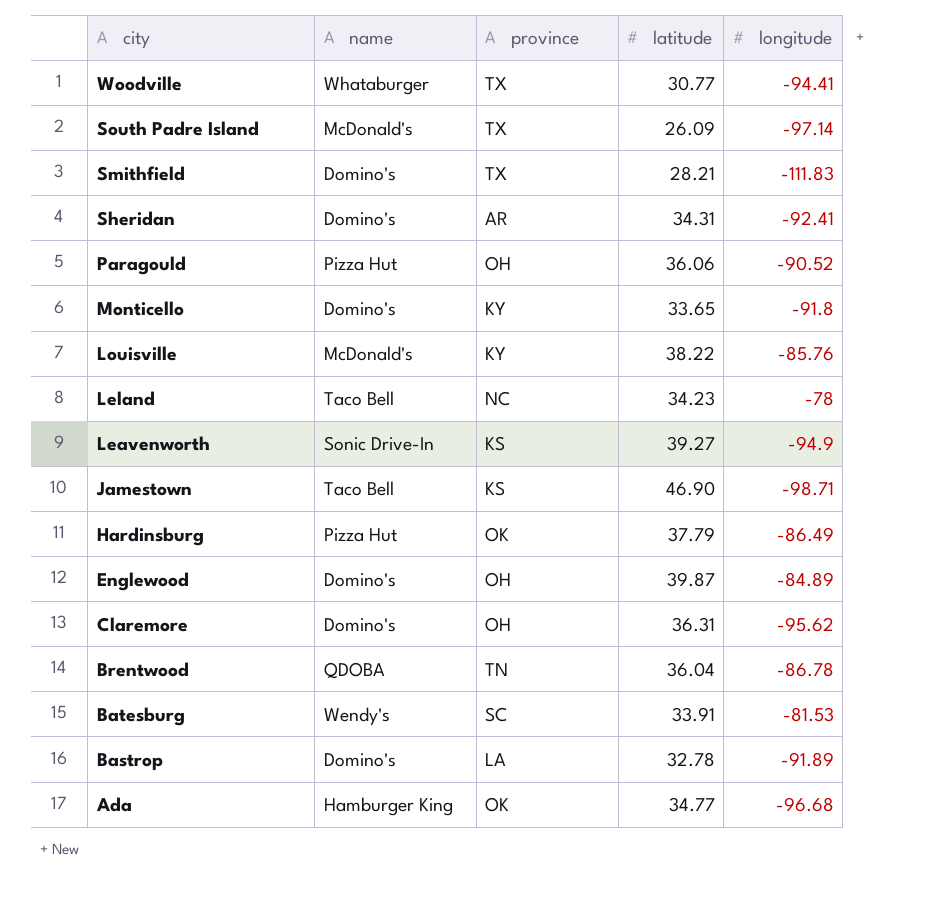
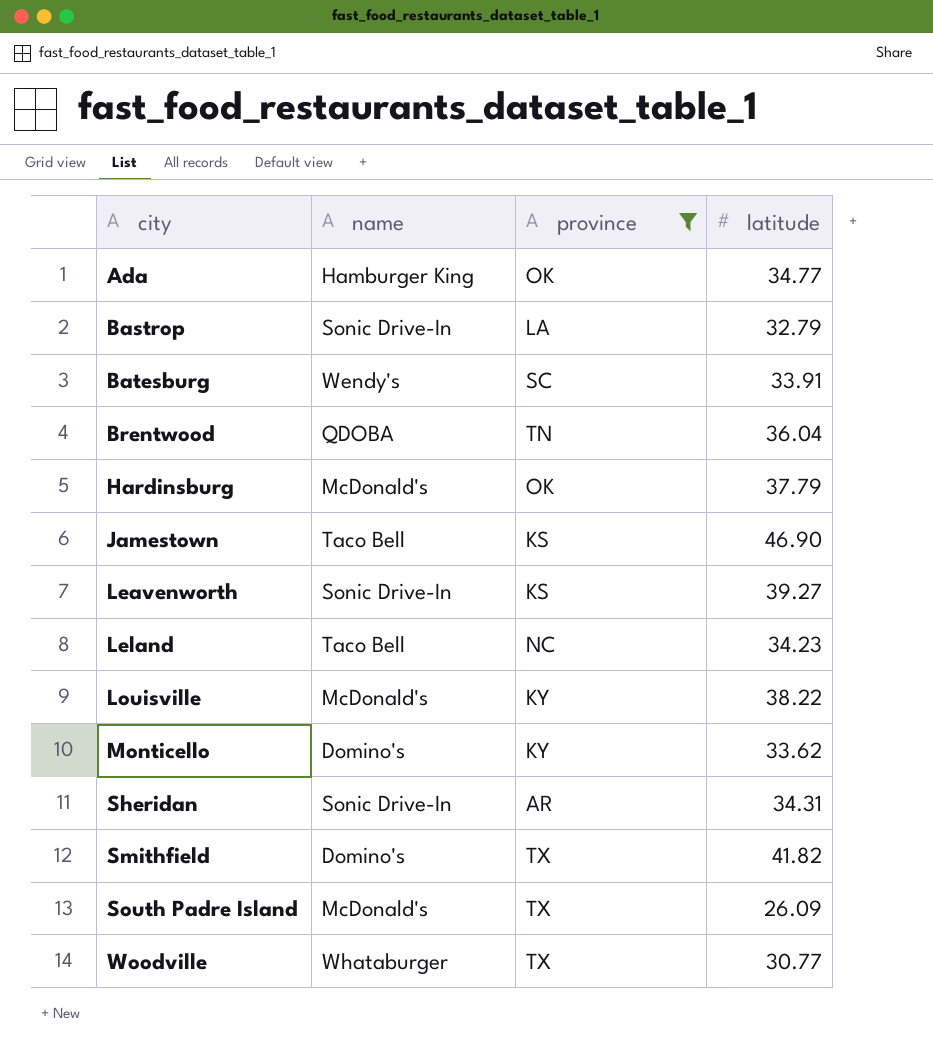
filter: none -> province != OH
row order: city descending -> city ascending
column longitude | position: 5 -> none
Bastrop | name: Domino's -> Sonic Drive-In
Bastrop | latitude: 32.78 -> 32.79
Hardinsburg | name: Pizza Hut -> McDonald's
Monticello | latitude: 33.65 -> 33.62
Sheridan | name: Domino's -> Sonic Drive-In
Smithfield | latitude: 28.21 -> 41.82

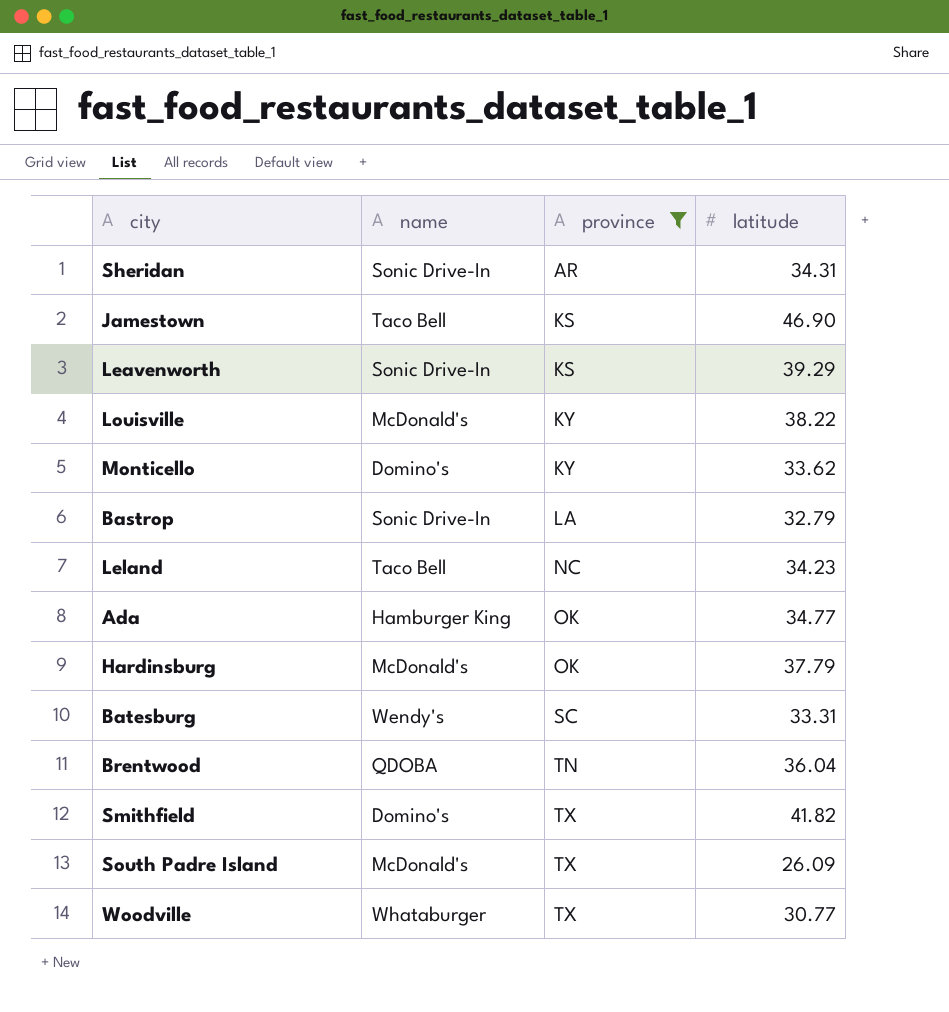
row order: city ascending -> province ascending
Leavenworth | latitude: 39.27 -> 39.29
Batesburg | latitude: 33.91 -> 33.31

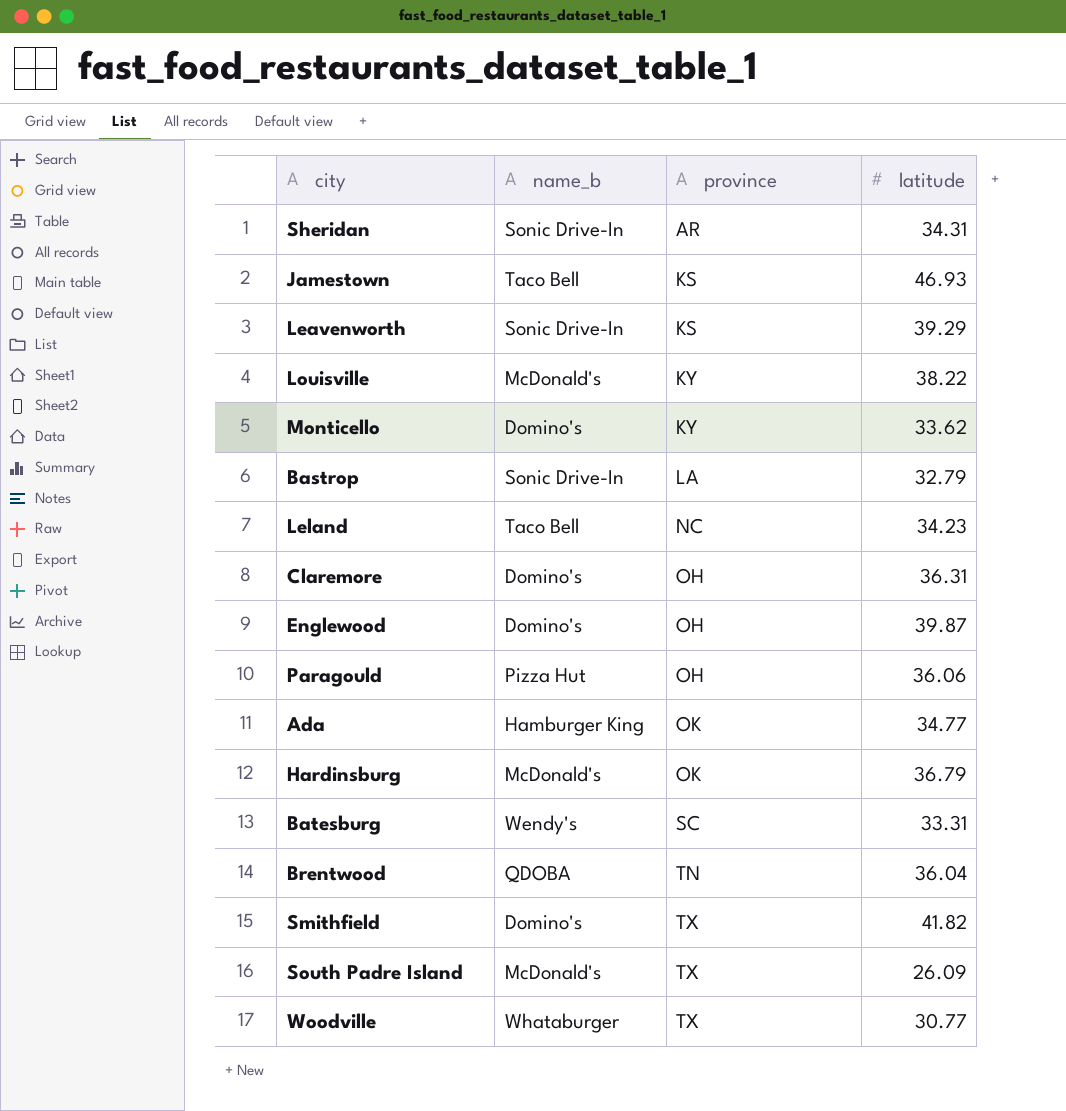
filter: province != OH -> none
column name: name -> name_b
Jamestown | latitude: 46.90 -> 46.93
Hardinsburg | latitude: 37.79 -> 36.79

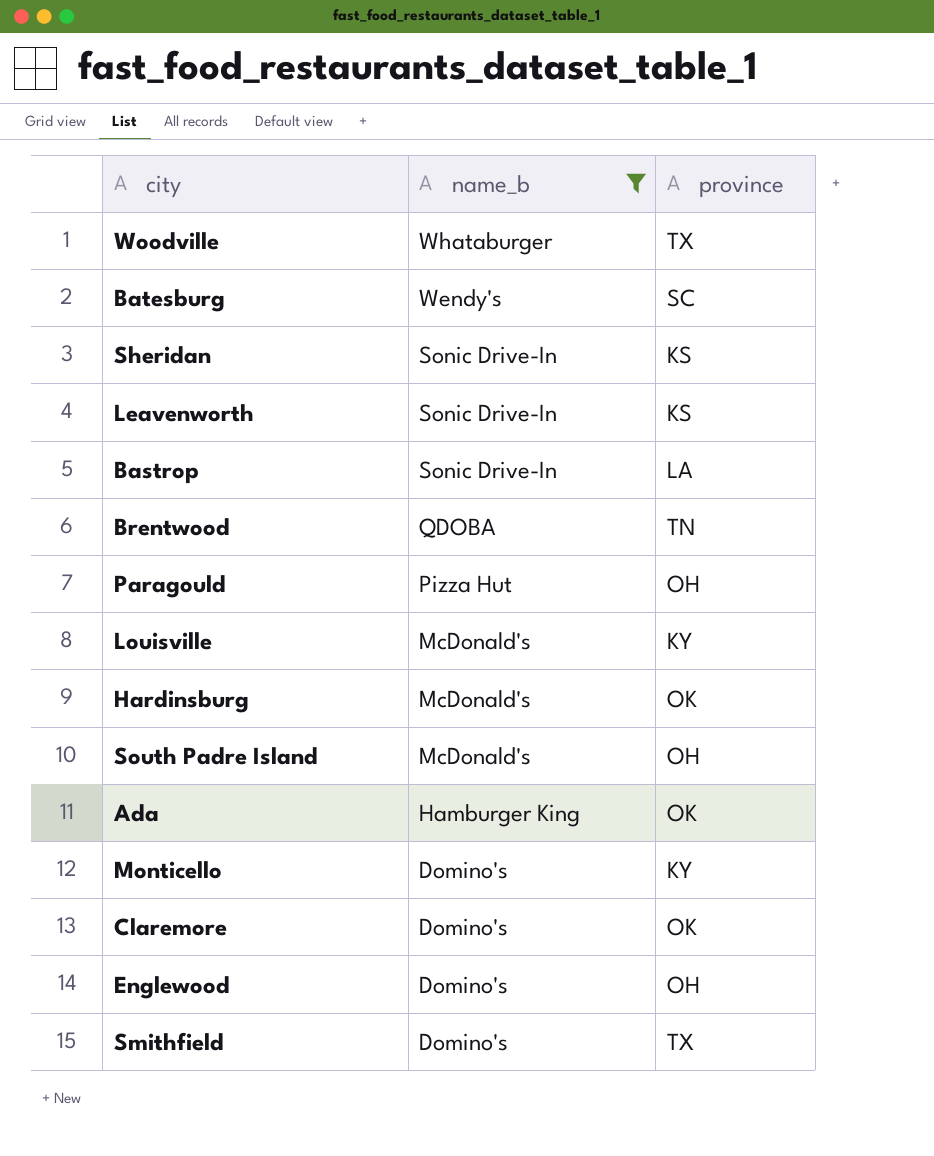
filter: none -> name_b != Taco Bell
row order: province ascending -> name_b descending
column latitude | position: 4 -> none
Sheridan | province: AR -> KS
South Padre Island | province: TX -> OH
Claremore | province: OH -> OK

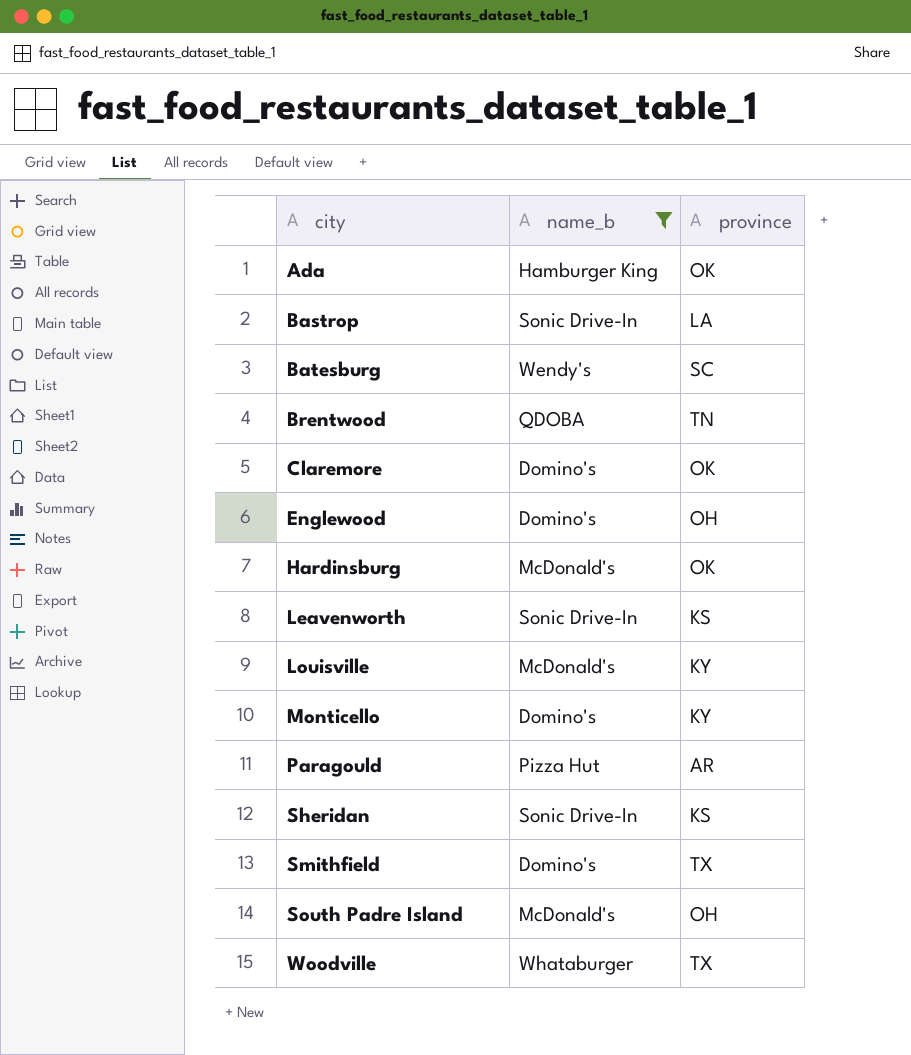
row order: name_b descending -> city ascending
Paragould | province: OH -> AR

